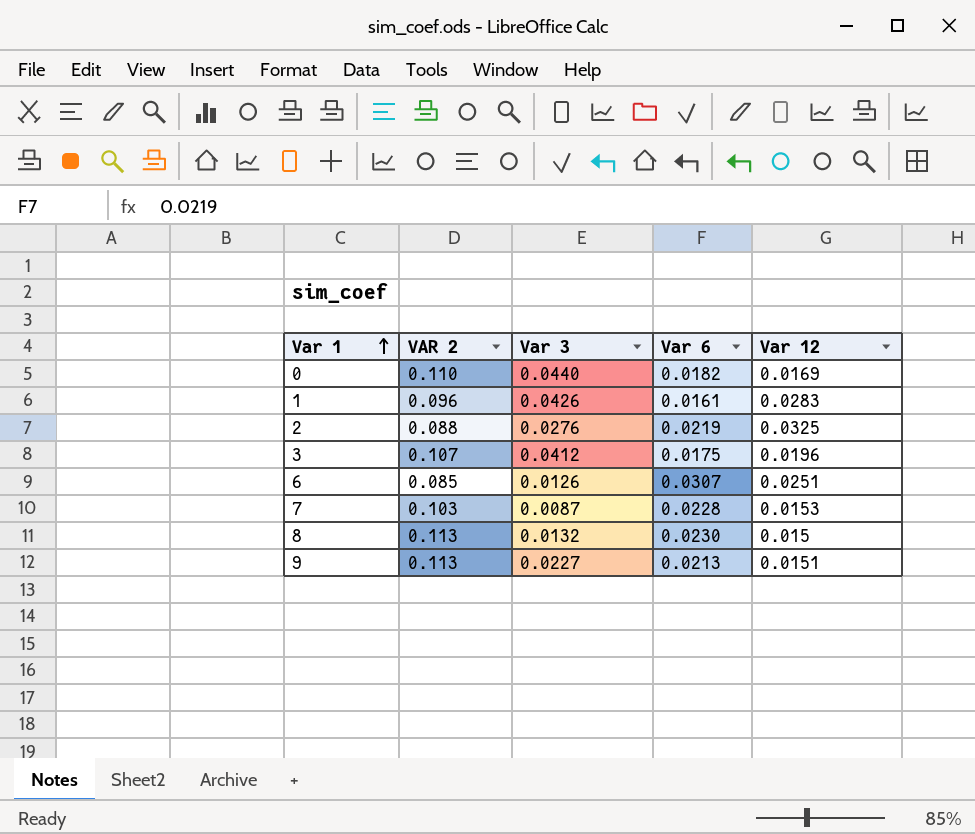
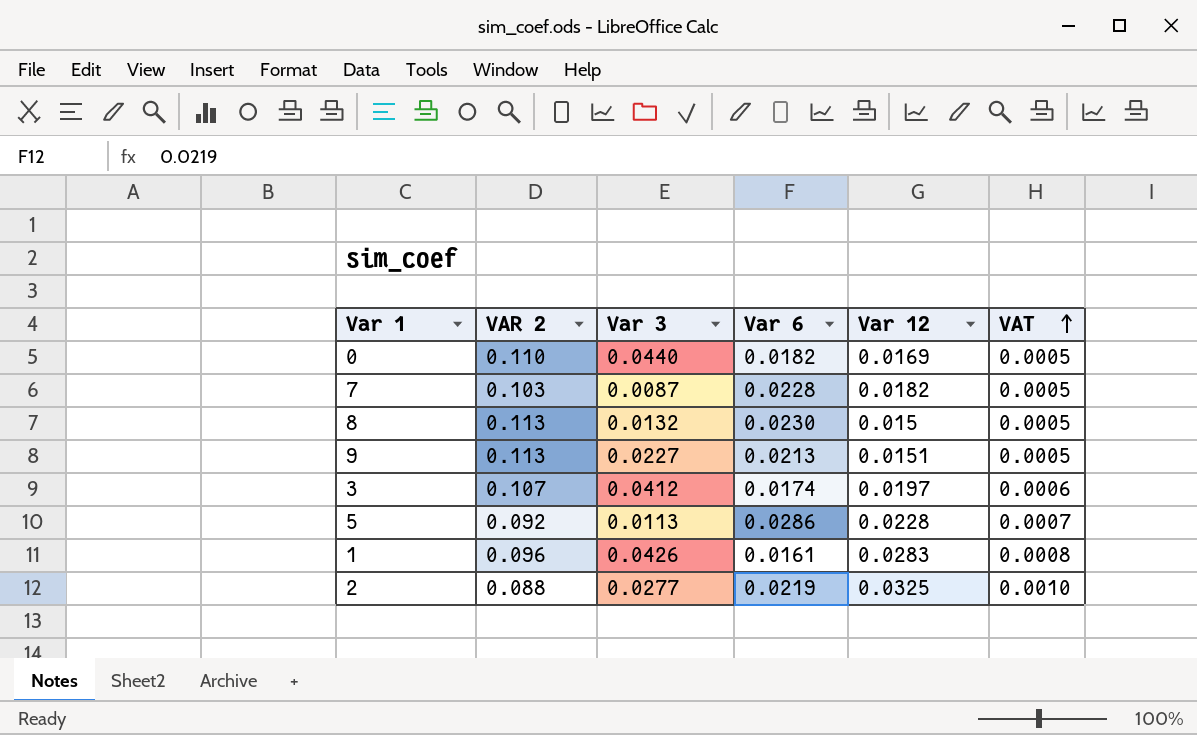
row order: Var 1 ascending -> VAT ascending
column VAT | formula: none -> [Var 12] * 0.03
row 6: 0.085 | 0.0126 | 0.0307 | 0.0251 -> none
7 | Var 12: 0.0153 -> 0.0182
3 | Var 6: 0.0175 -> 0.0174
3 | Var 12: 0.0196 -> 0.0197
row 5: none -> 0.092 | 0.0113 | 0.0286 | 0.0228 | 0.0007
2 | Var 3: 0.0276 -> 0.0277

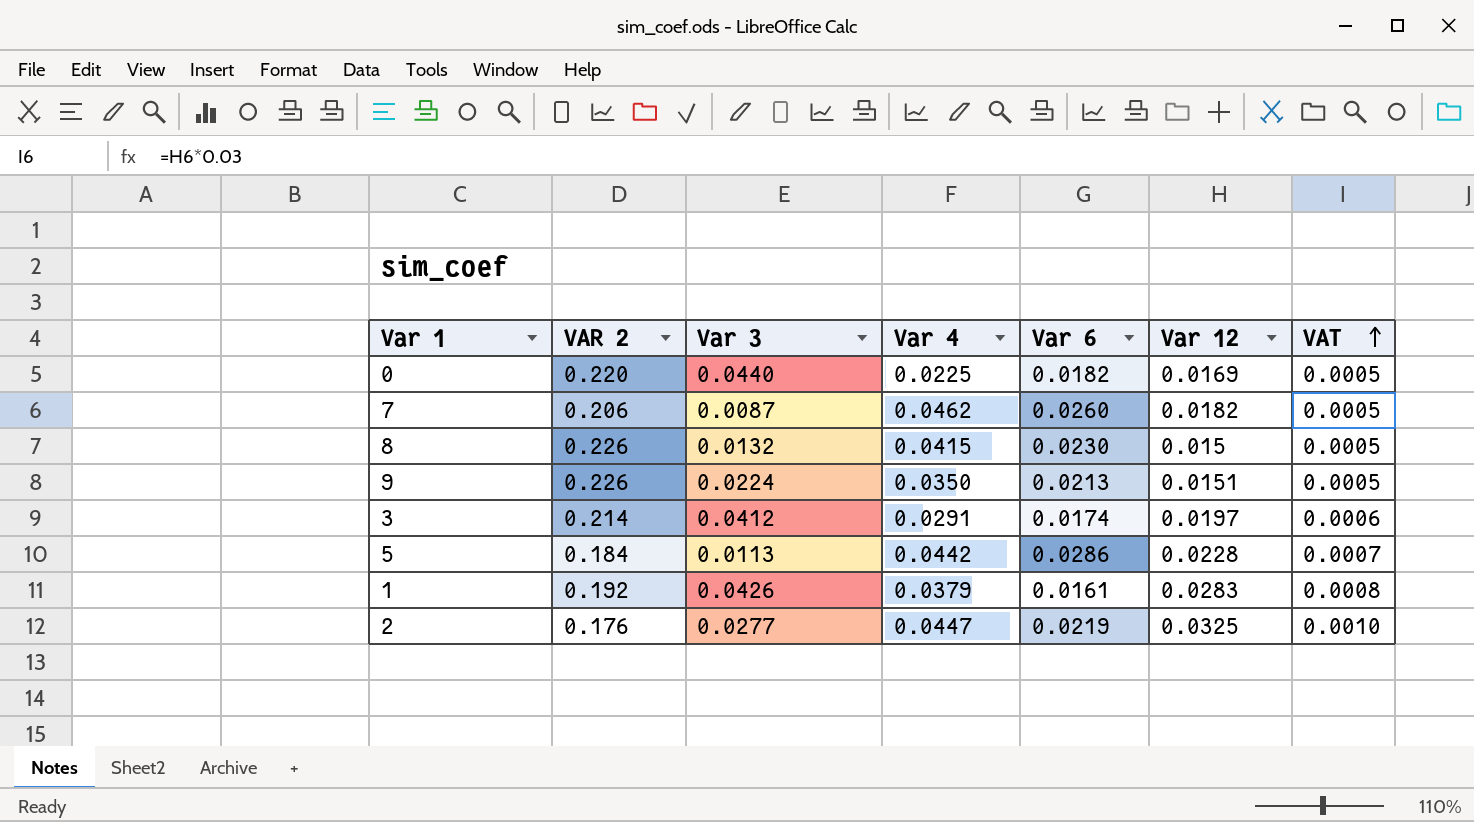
column Var 4 | position: none -> 4
0 | VAR 2: 0.110 -> 0.220
7 | VAR 2: 0.103 -> 0.206
7 | Var 6: 0.0228 -> 0.0260
8 | VAR 2: 0.113 -> 0.226
9 | VAR 2: 0.113 -> 0.226
9 | Var 3: 0.0227 -> 0.0224
3 | VAR 2: 0.107 -> 0.214
5 | VAR 2: 0.092 -> 0.184
1 | VAR 2: 0.096 -> 0.192
2 | VAR 2: 0.088 -> 0.176

